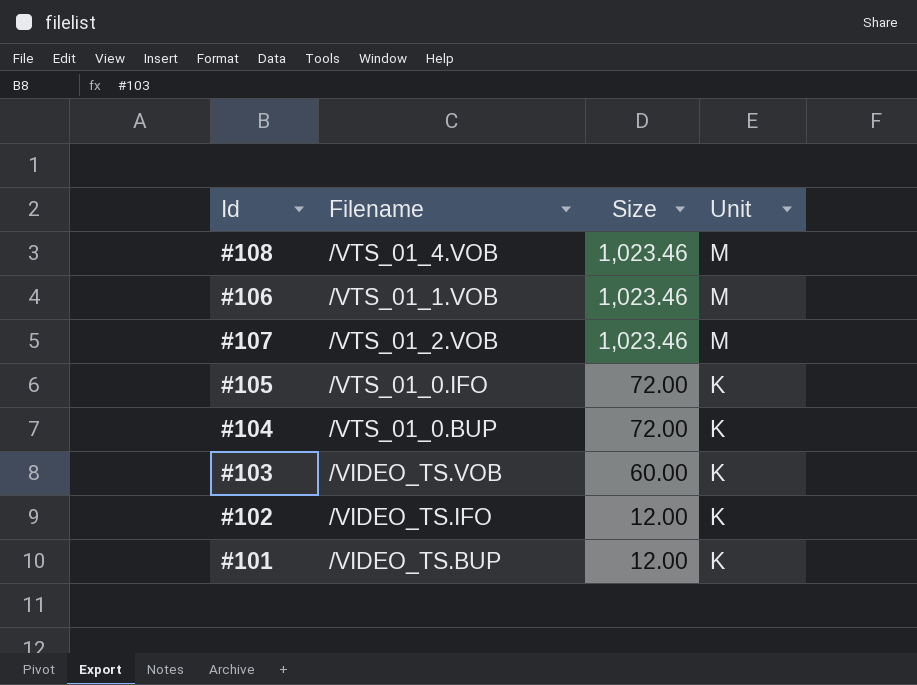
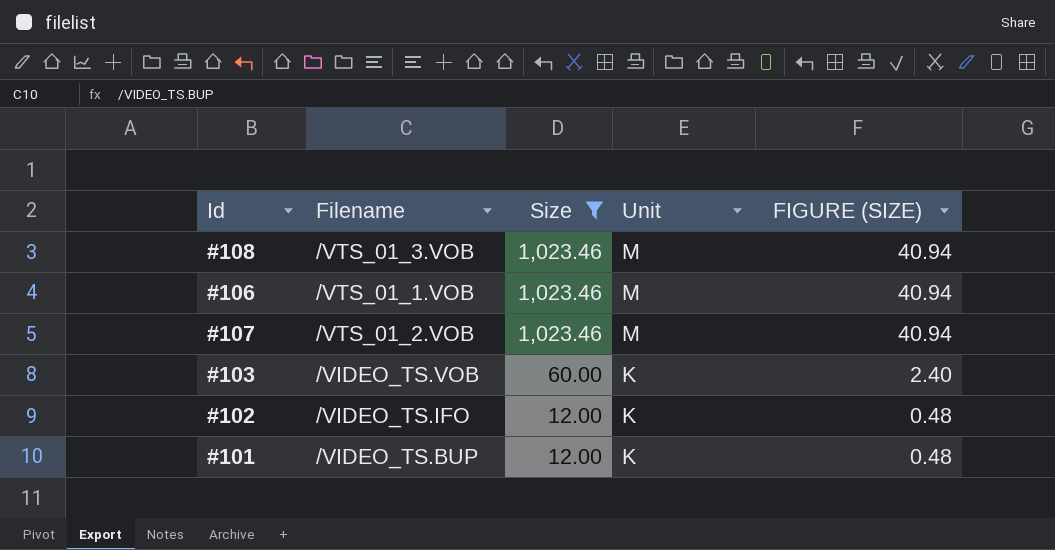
filter: none -> Size != 72.00
column FIGURE (SIZE) | formula: none -> [Size] * 0.04
#108 | Filename: /VTS_01_4.VOB -> /VTS_01_3.VOB

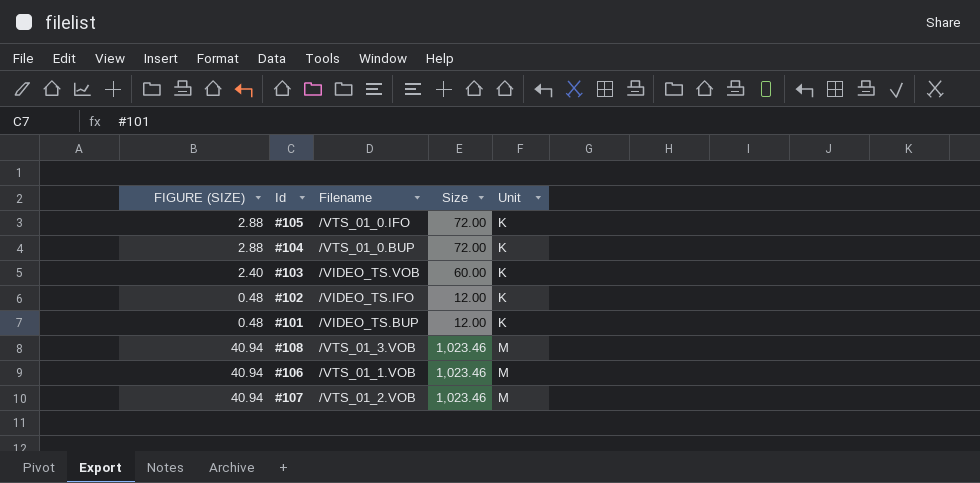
filter: Size != 72.00 -> none
row order: Size descending -> Unit ascending
column FIGURE (SIZE) | position: 5 -> 1

